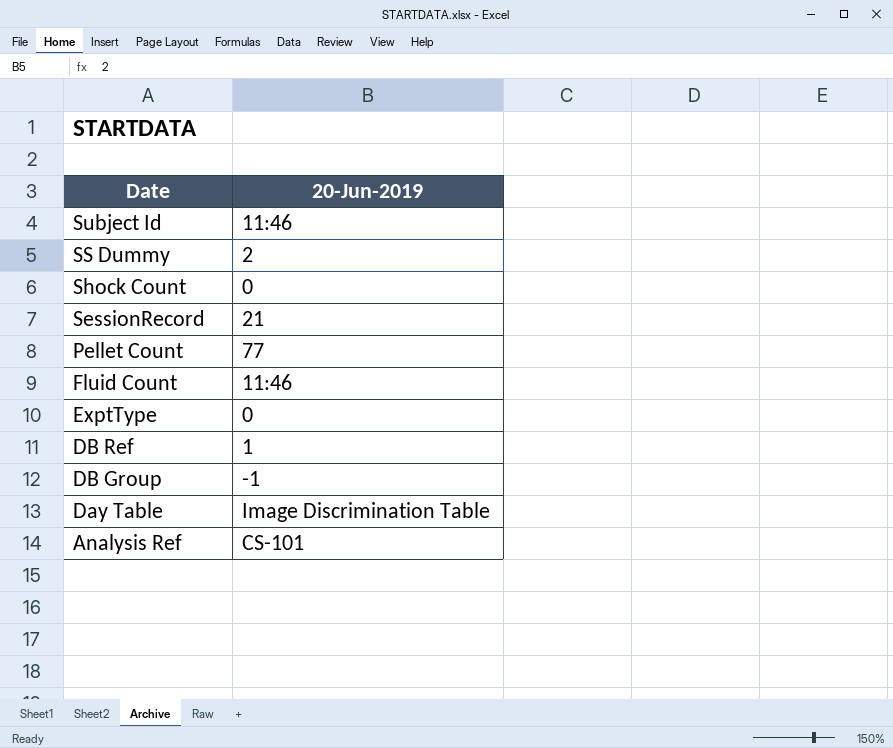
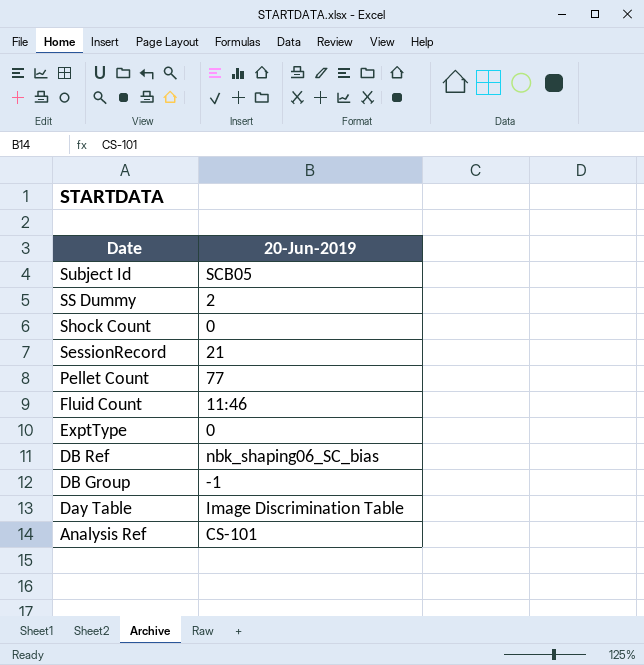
Subject Id | 20-Jun-2019: 11:46 -> SCB05
DB Ref | 20-Jun-2019: 1 -> nbk_shaping06_SC_bias

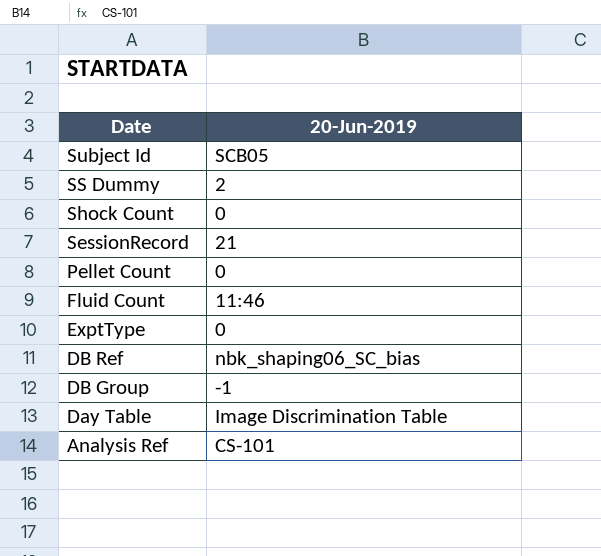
Pellet Count | 20-Jun-2019: 77 -> 0

